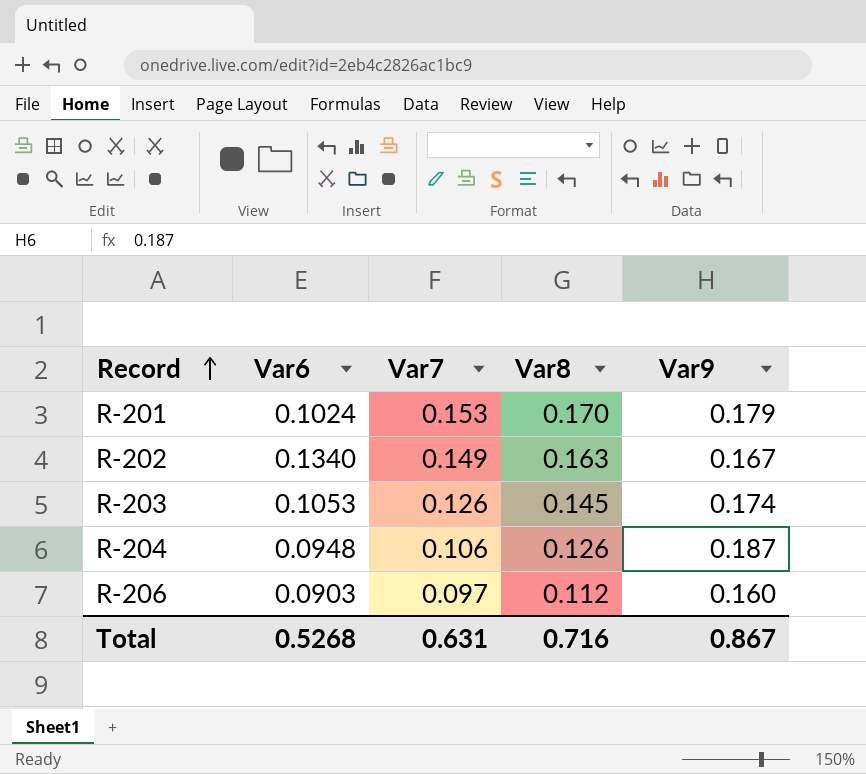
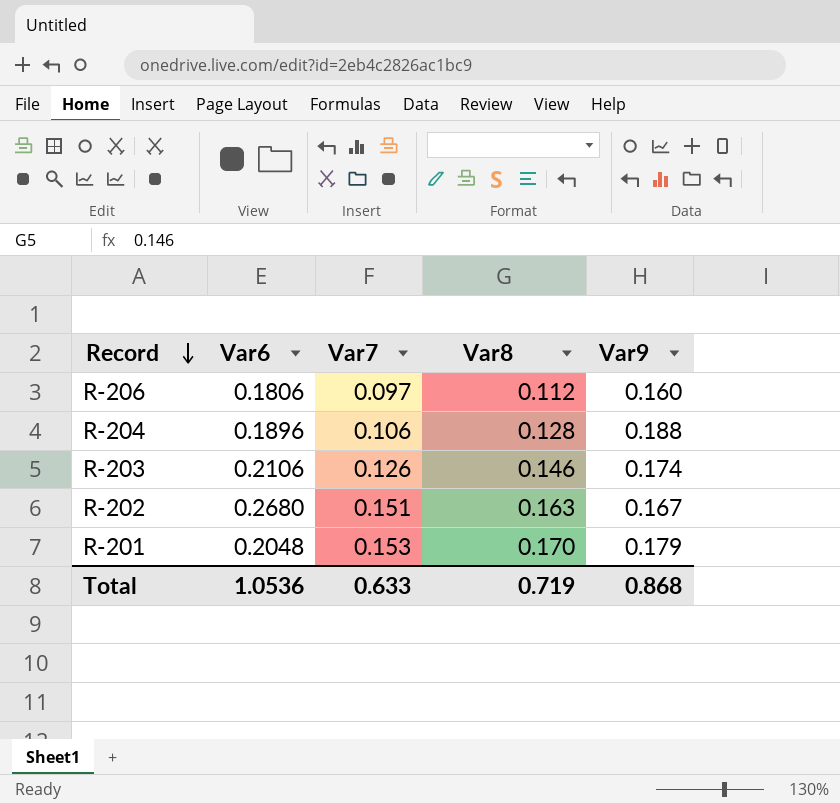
row order: Record ascending -> Record descending
R-206 | Var6: 0.0903 -> 0.1806
R-204 | Var6: 0.0948 -> 0.1896
R-204 | Var8: 0.126 -> 0.128
R-204 | Var9: 0.187 -> 0.188
R-203 | Var6: 0.1053 -> 0.2106
R-203 | Var8: 0.145 -> 0.146
R-202 | Var6: 0.1340 -> 0.2680
R-202 | Var7: 0.149 -> 0.151
R-201 | Var6: 0.1024 -> 0.2048
Total | Var6: 0.5268 -> 1.0536
Total | Var7: 0.631 -> 0.633
Total | Var8: 0.716 -> 0.719
Total | Var9: 0.867 -> 0.868

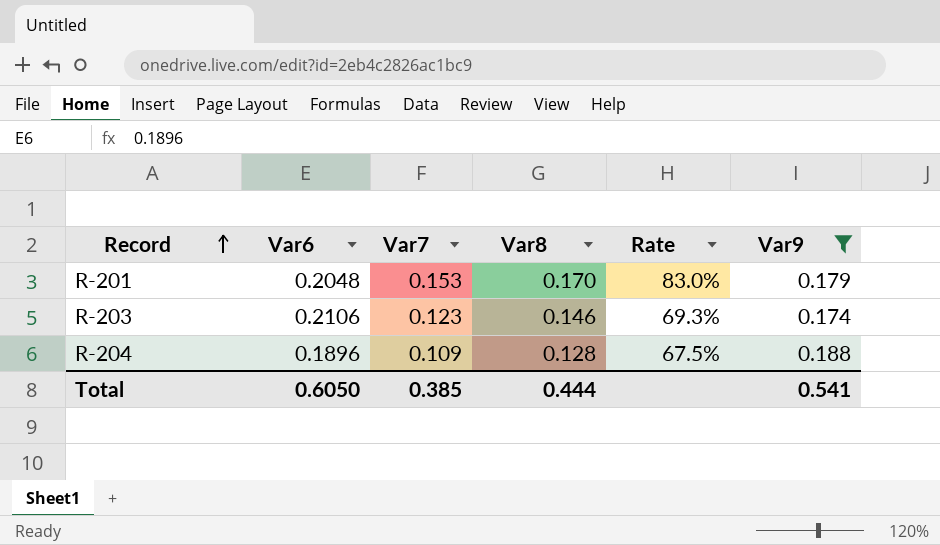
filter: none -> Var9 >= 0.174
row order: Record descending -> Record ascending
column Rate | formula: none -> [Var8] / [Var6]
R-203 | Var7: 0.126 -> 0.123
R-204 | Var7: 0.106 -> 0.109
Total | Var6: 1.0536 -> 0.6050
Total | Var7: 0.633 -> 0.385
Total | Var8: 0.719 -> 0.444
Total | Var9: 0.868 -> 0.541

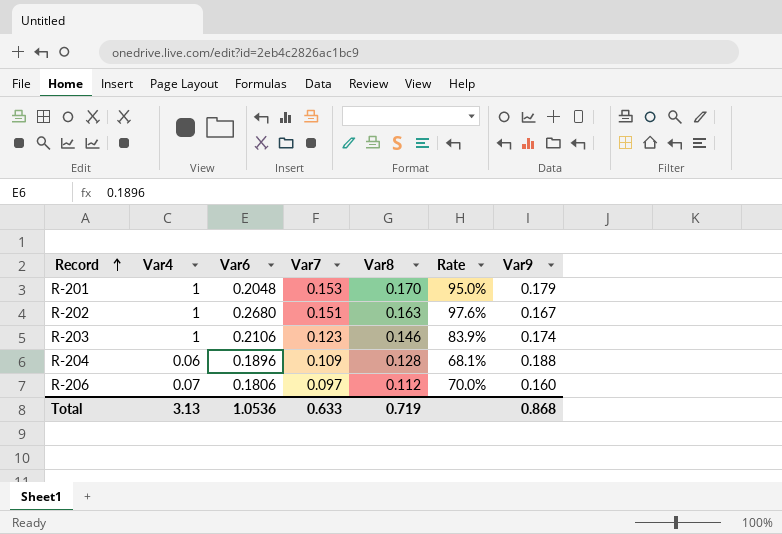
filter: Var9 >= 0.174 -> none
column Var4 | position: none -> 2
column Rate | formula: [Var8] / [Var6] -> [Var8] / [Var9]
Total | Var6: 0.6050 -> 1.0536
Total | Var7: 0.385 -> 0.633
Total | Var8: 0.444 -> 0.719
Total | Var9: 0.541 -> 0.868

